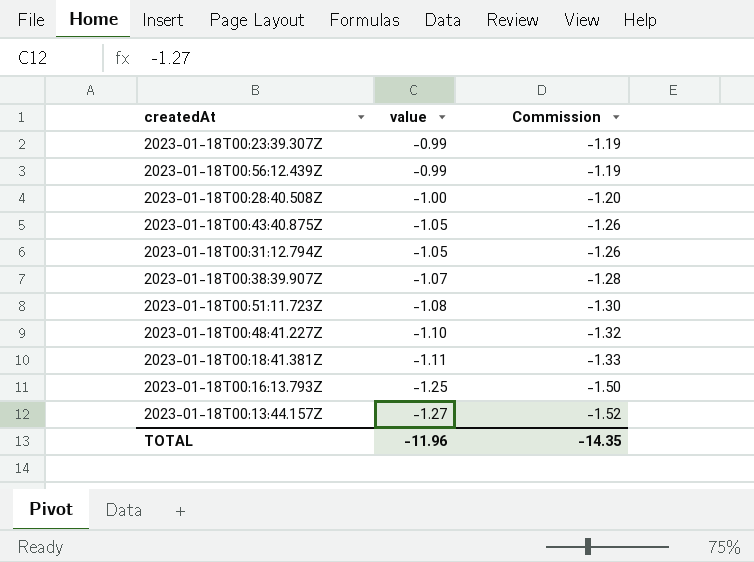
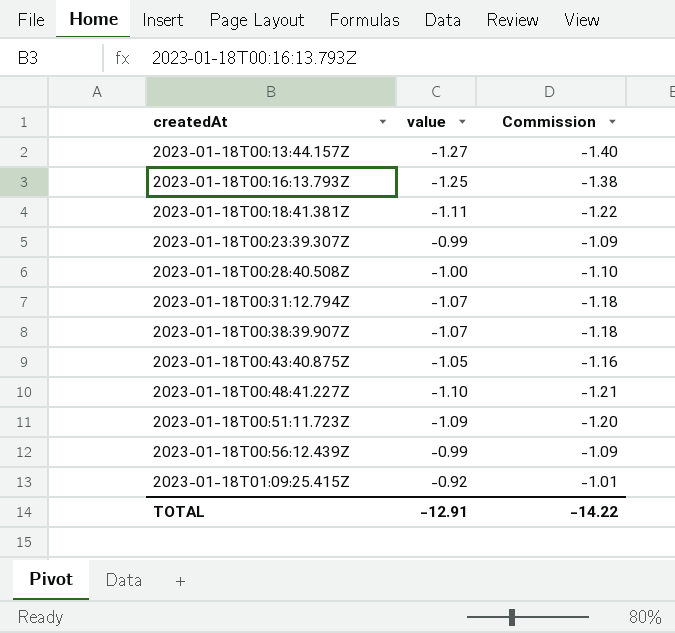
row order: value descending -> createdAt ascending
column Commission | formula: [value] * 1.2 -> [value] * 1.1
2023-01-18T00:31:12.794Z | value: -1.05 -> -1.07
2023-01-18T00:51:11.723Z | value: -1.08 -> -1.09
row 2023-01-18T01:09:25.415Z: none -> -0.92 | -1.01
TOTAL | value: -11.96 -> -12.91
TOTAL | Commission: -14.35 -> -14.22

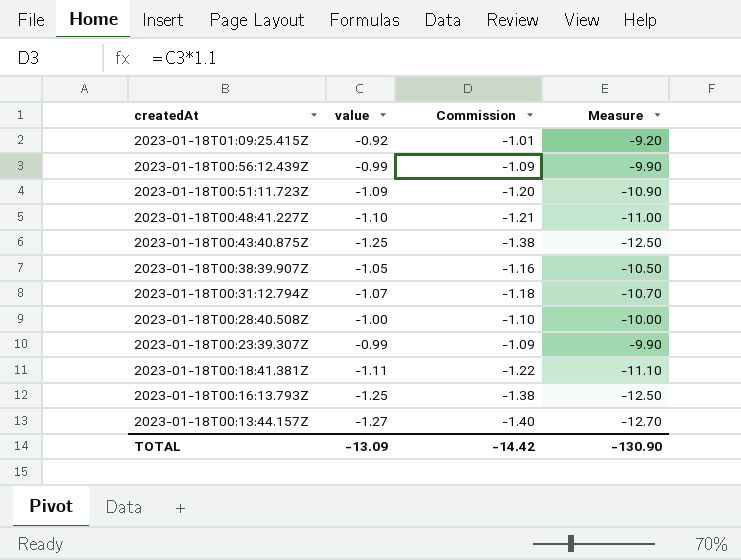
row order: createdAt ascending -> createdAt descending
column Measure | formula: none -> [value] * 10
2023-01-18T00:43:40.875Z | value: -1.05 -> -1.25
2023-01-18T00:43:40.875Z | Commission: -1.16 -> -1.38
2023-01-18T00:38:39.907Z | value: -1.07 -> -1.05
2023-01-18T00:38:39.907Z | Commission: -1.18 -> -1.16
TOTAL | value: -12.91 -> -13.09
TOTAL | Commission: -14.22 -> -14.42

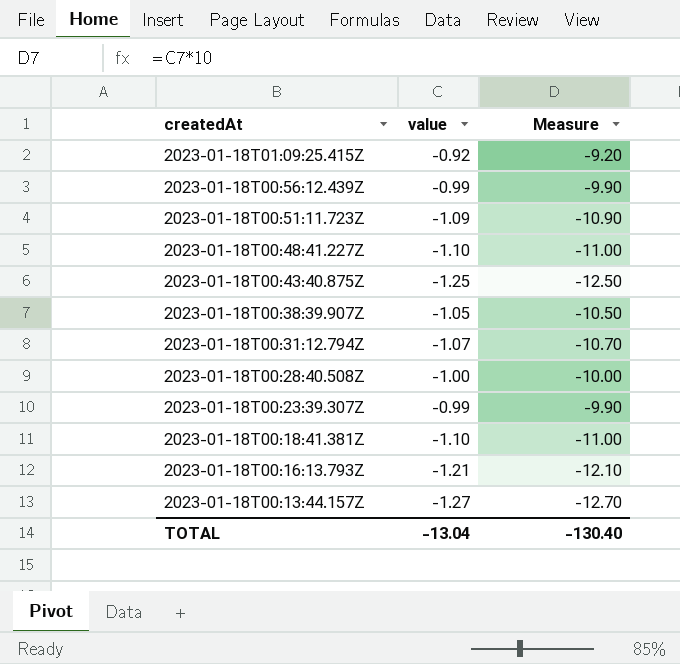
column Commission | formula: [value] * 1.1 -> none
2023-01-18T00:18:41.381Z | value: -1.11 -> -1.10
2023-01-18T00:18:41.381Z | Measure: -11.10 -> -11.00
2023-01-18T00:16:13.793Z | value: -1.25 -> -1.21
2023-01-18T00:16:13.793Z | Measure: -12.50 -> -12.10
TOTAL | value: -13.09 -> -13.04
TOTAL | Measure: -130.90 -> -130.40

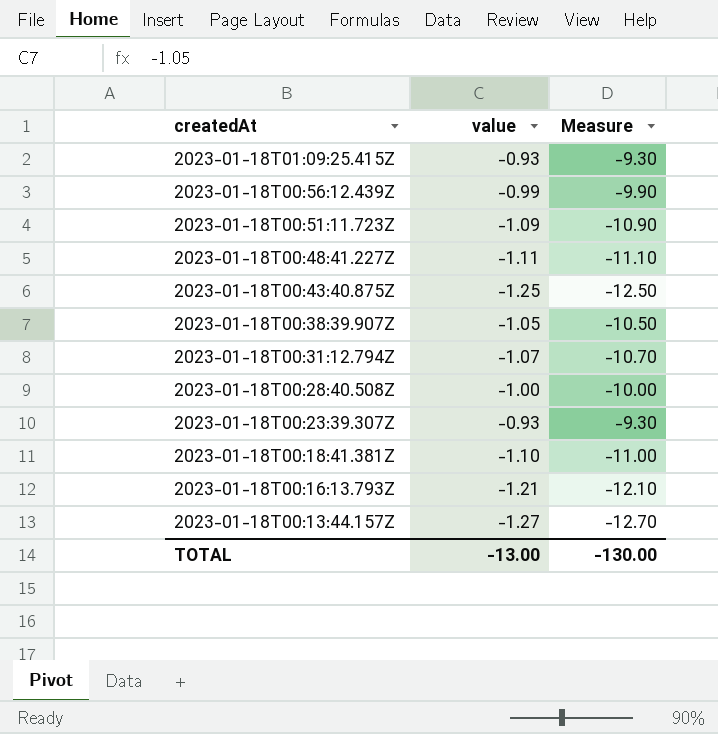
2023-01-18T01:09:25.415Z | value: -0.92 -> -0.93
2023-01-18T01:09:25.415Z | Measure: -9.20 -> -9.30
2023-01-18T00:48:41.227Z | value: -1.10 -> -1.11
2023-01-18T00:48:41.227Z | Measure: -11.00 -> -11.10
2023-01-18T00:23:39.307Z | value: -0.99 -> -0.93
2023-01-18T00:23:39.307Z | Measure: -9.90 -> -9.30
TOTAL | value: -13.04 -> -13.00
TOTAL | Measure: -130.40 -> -130.00

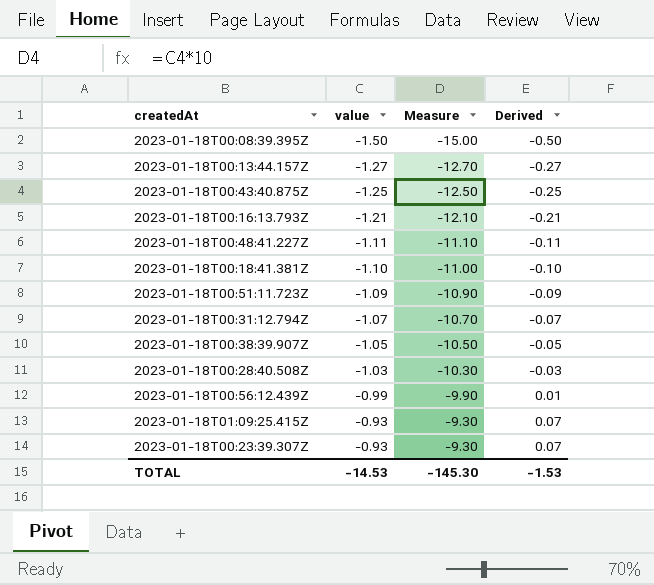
row order: createdAt descending -> value ascending
column Derived | formula: none -> [value] + 1
row 2023-01-18T00:08:39.395Z: none -> -1.50 | -15.00 | -0.50
2023-01-18T00:28:40.508Z | value: -1.00 -> -1.03
2023-01-18T00:28:40.508Z | Measure: -10.00 -> -10.30
TOTAL | value: -13.00 -> -14.53
TOTAL | Measure: -130.00 -> -145.30

